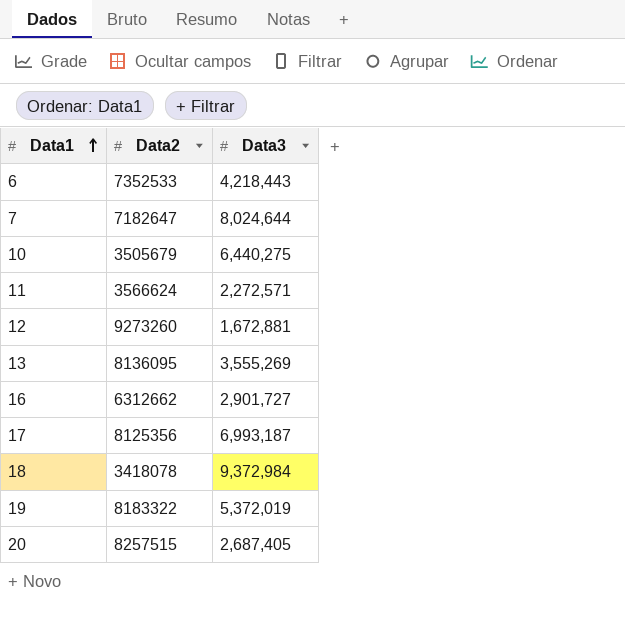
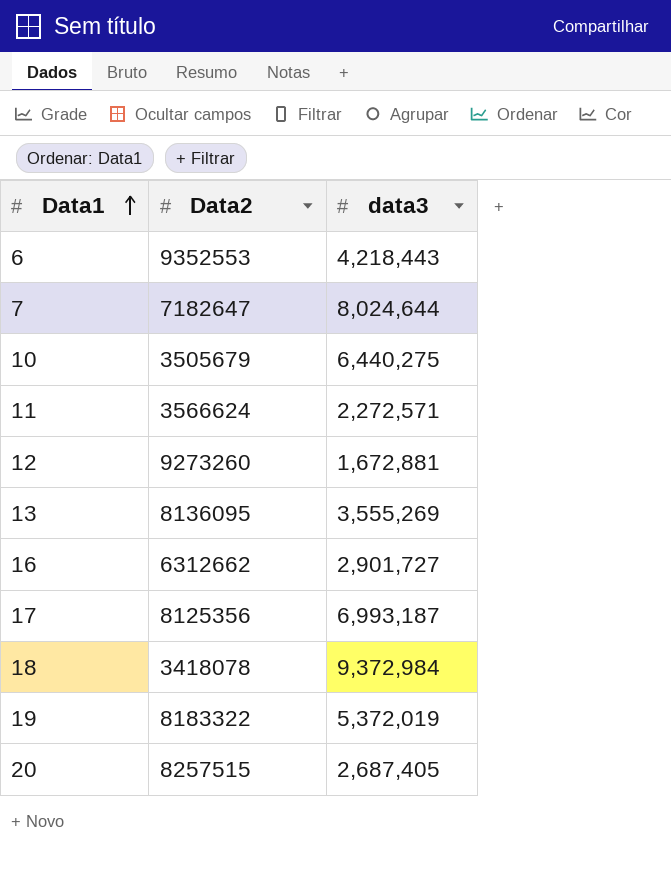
column name: Data3 -> data3
6 | Data2: 7352533 -> 9352553

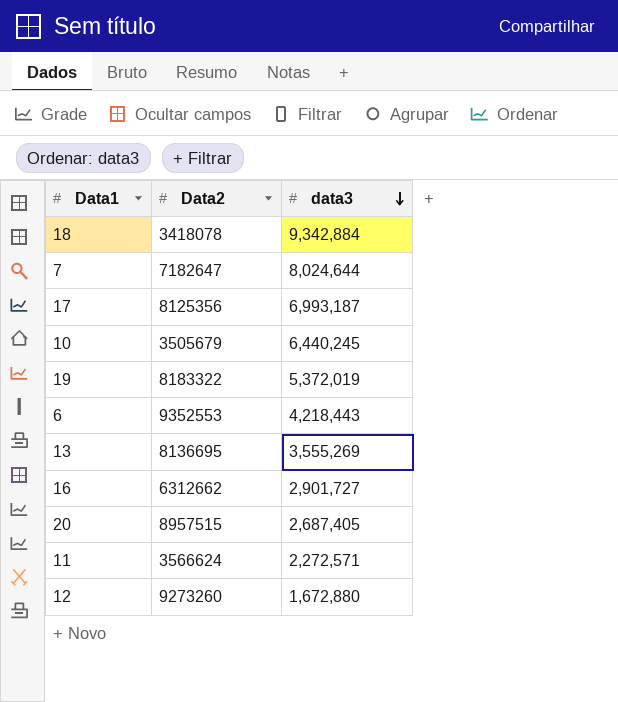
row order: Data1 ascending -> data3 descending
18 | data3: 9,372,984 -> 9,342,884
10 | data3: 6,440,275 -> 6,440,245
13 | Data2: 8136095 -> 8136695
20 | Data2: 8257515 -> 8957515
12 | data3: 1,672,881 -> 1,672,880

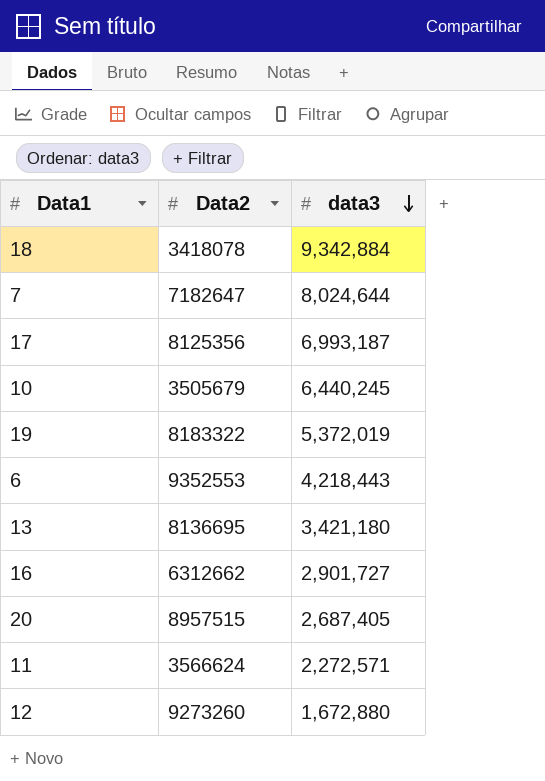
13 | data3: 3,555,269 -> 3,421,180

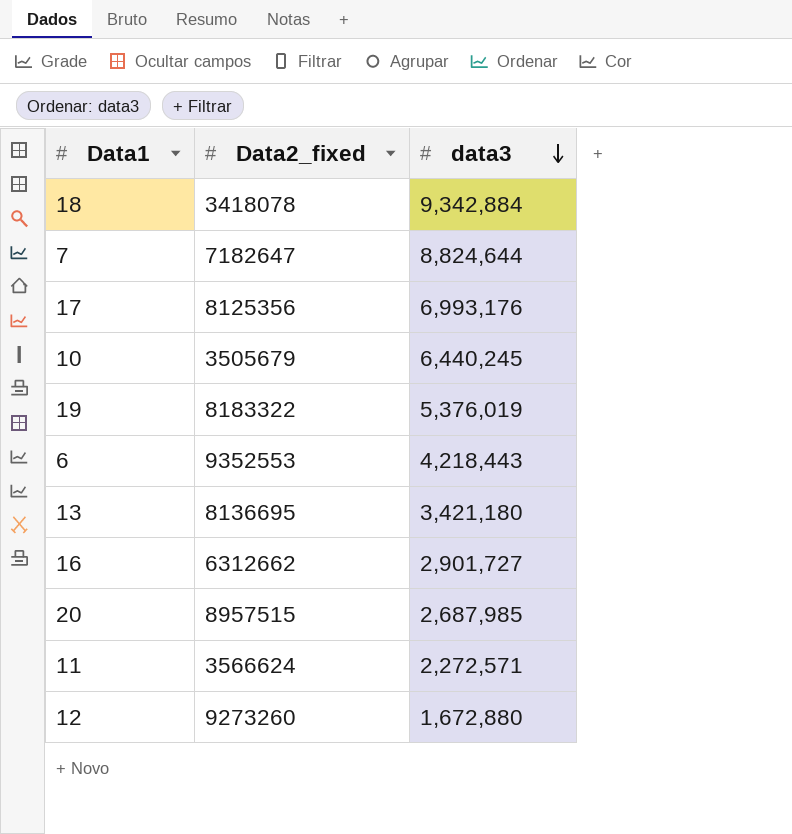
column name: Data2 -> Data2_fixed
7 | data3: 8,024,644 -> 8,824,644
17 | data3: 6,993,187 -> 6,993,176
19 | data3: 5,372,019 -> 5,376,019
20 | data3: 2,687,405 -> 2,687,985

